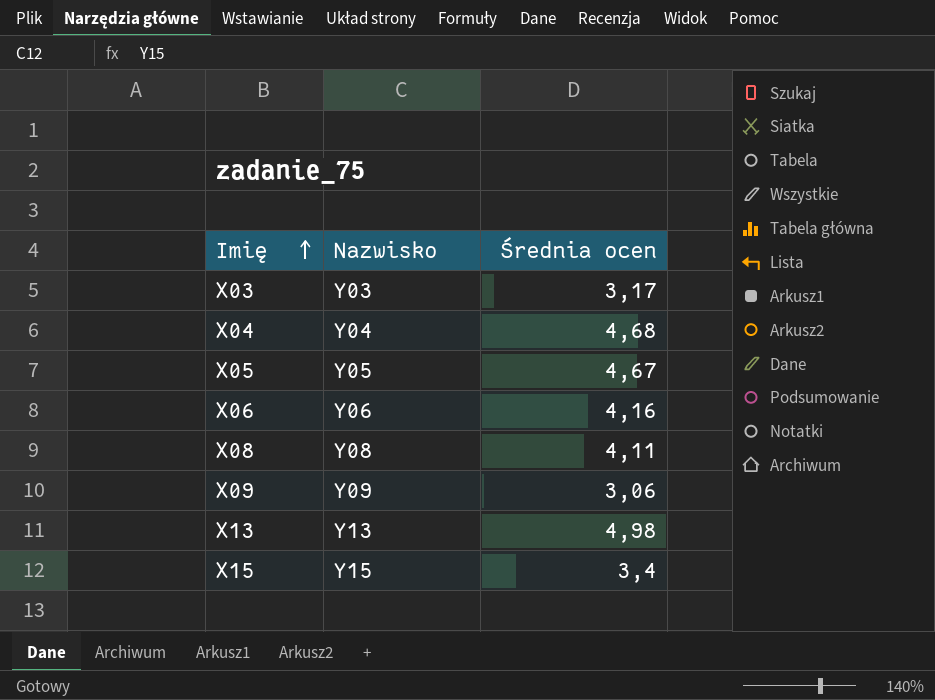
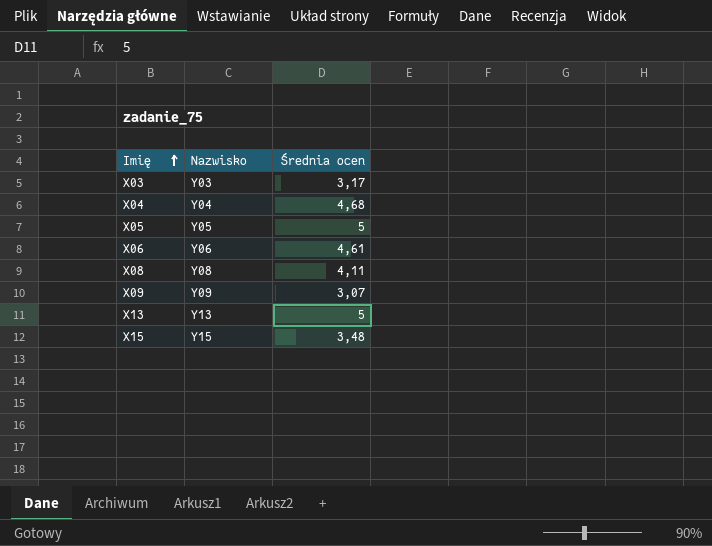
X05 | Średnia ocen: 4,67 -> 5
X06 | Średnia ocen: 4,16 -> 4,61
X09 | Średnia ocen: 3,06 -> 3,07
X13 | Średnia ocen: 4,98 -> 5
X15 | Średnia ocen: 3,4 -> 3,48

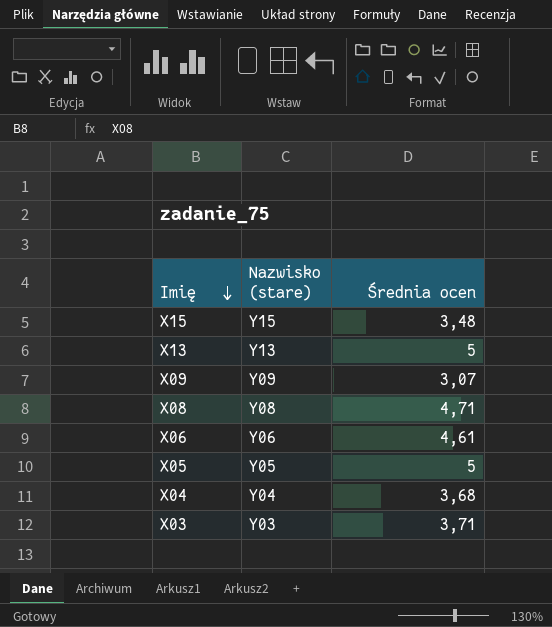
row order: Imię ascending -> Imię descending
column name: Nazwisko -> Nazwisko (stare)
X08 | Średnia ocen: 4,11 -> 4,71
X04 | Średnia ocen: 4,68 -> 3,68
X03 | Średnia ocen: 3,17 -> 3,71

